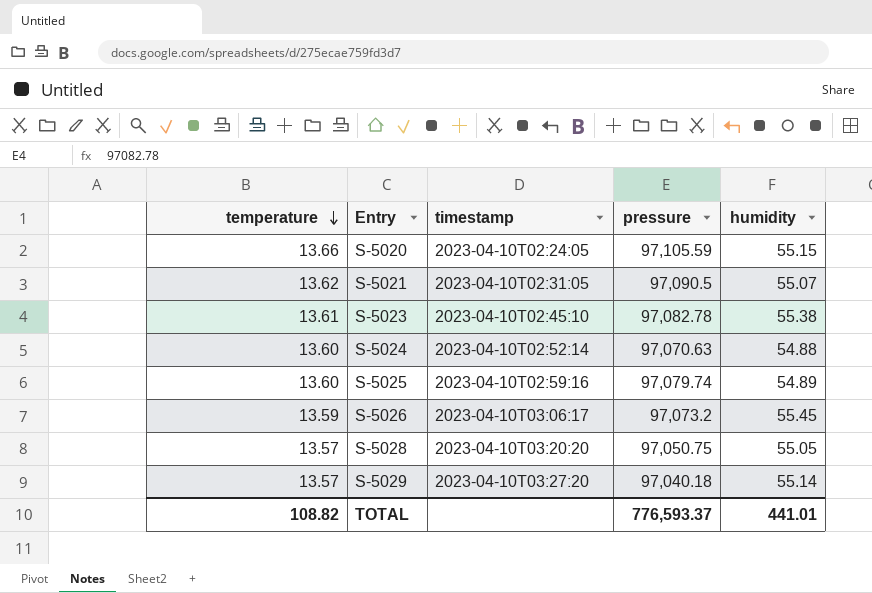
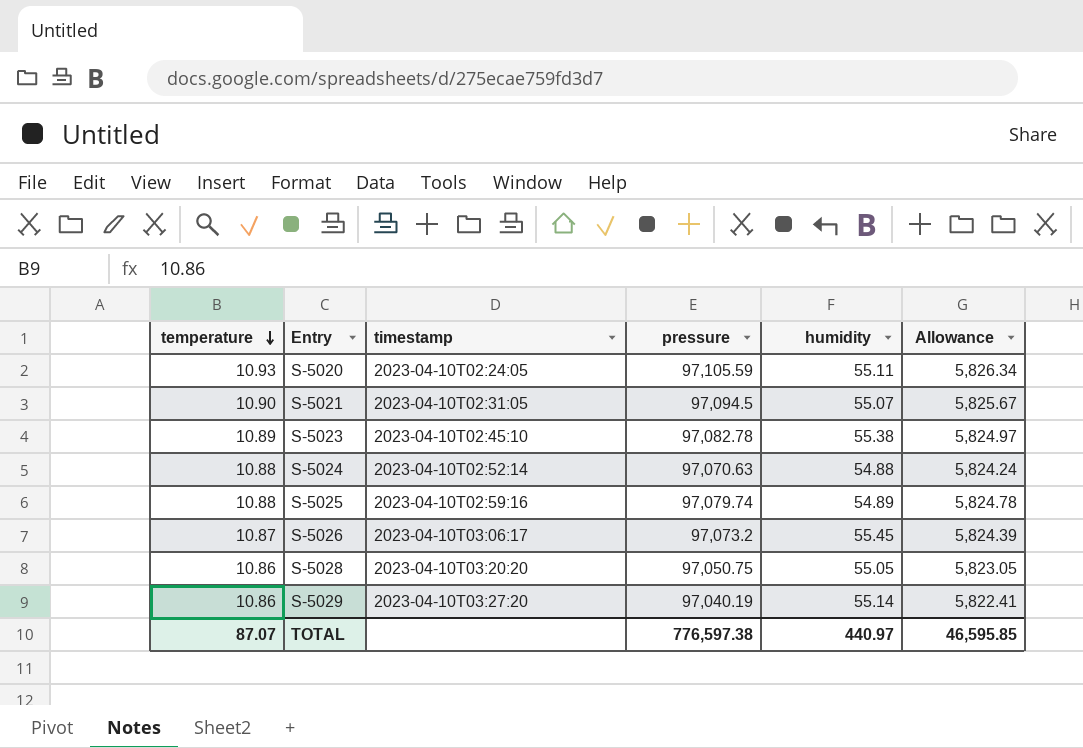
column Allowance | formula: none -> [pressure] * 0.06
S-5020 | temperature: 13.66 -> 10.93
S-5020 | humidity: 55.15 -> 55.11
S-5021 | temperature: 13.62 -> 10.90
S-5021 | pressure: 97,090.5 -> 97,094.5
S-5023 | temperature: 13.61 -> 10.89
S-5024 | temperature: 13.60 -> 10.88
S-5025 | temperature: 13.60 -> 10.88
S-5026 | temperature: 13.59 -> 10.87
S-5028 | temperature: 13.57 -> 10.86
S-5029 | temperature: 13.57 -> 10.86
S-5029 | pressure: 97,040.18 -> 97,040.19
TOTAL | temperature: 108.82 -> 87.07
TOTAL | pressure: 776,593.37 -> 776,597.38
TOTAL | humidity: 441.01 -> 440.97

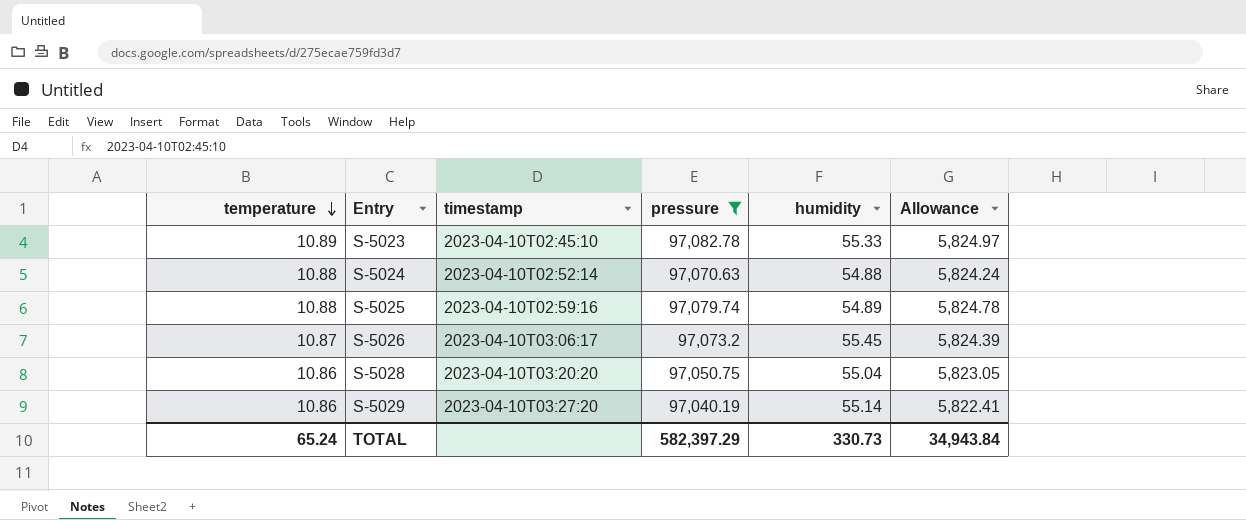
filter: none -> pressure <= 97,082.78
S-5023 | humidity: 55.38 -> 55.33
S-5028 | humidity: 55.05 -> 55.04
TOTAL | temperature: 87.07 -> 65.24
TOTAL | pressure: 776,597.38 -> 582,397.29
TOTAL | humidity: 440.97 -> 330.73
TOTAL | Allowance: 46,595.85 -> 34,943.84

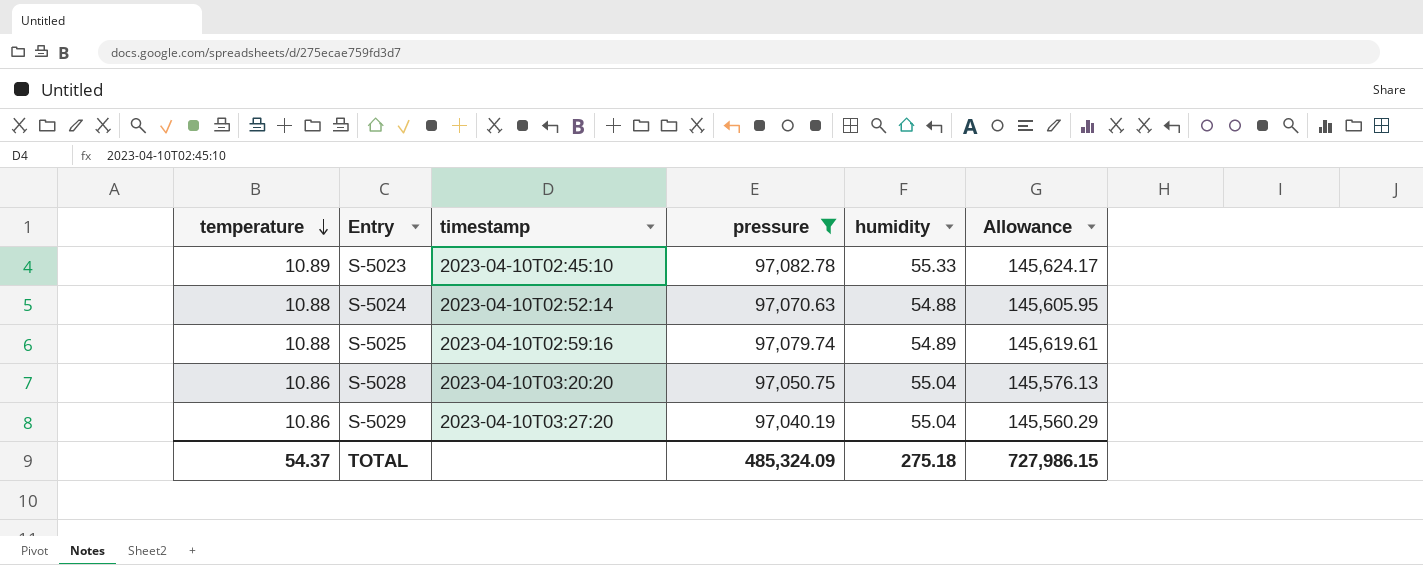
column Allowance | formula: [pressure] * 0.06 -> [pressure] * 1.5
row S-5026: 10.87 | 2023-04-10T03:06:17 | 97,073.2 | 55.45 | 5,824.39 -> none
S-5029 | humidity: 55.14 -> 55.04
TOTAL | temperature: 65.24 -> 54.37
TOTAL | pressure: 582,397.29 -> 485,324.09
TOTAL | humidity: 330.73 -> 275.18
TOTAL | Allowance: 34,943.84 -> 727,986.15

